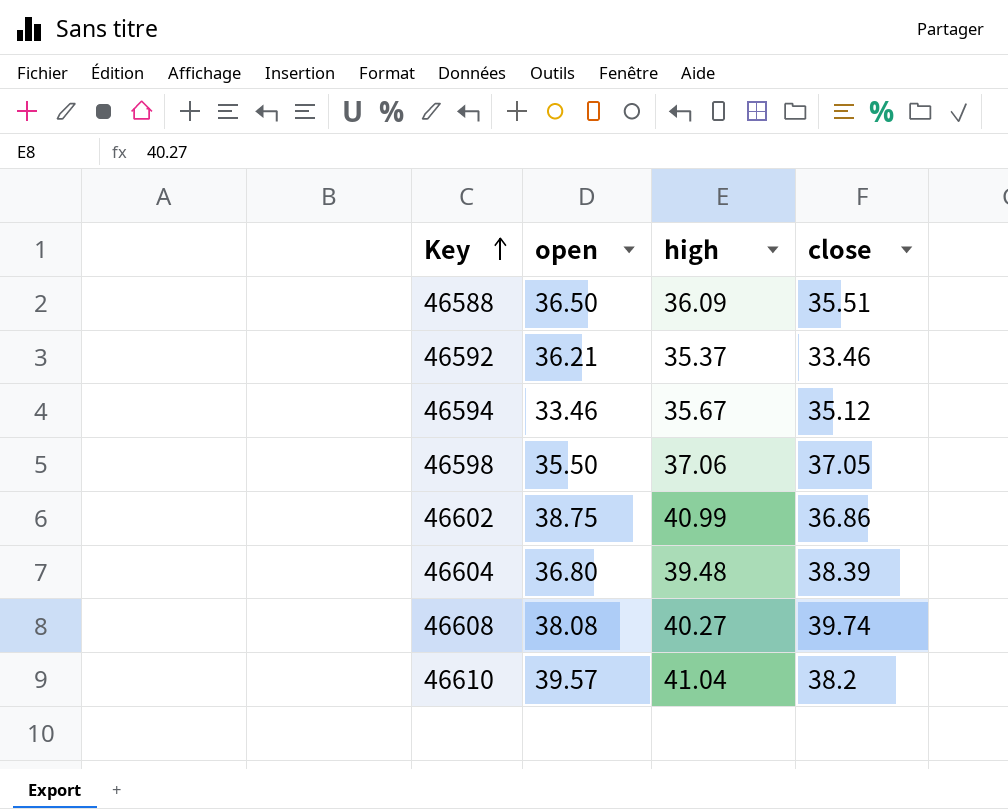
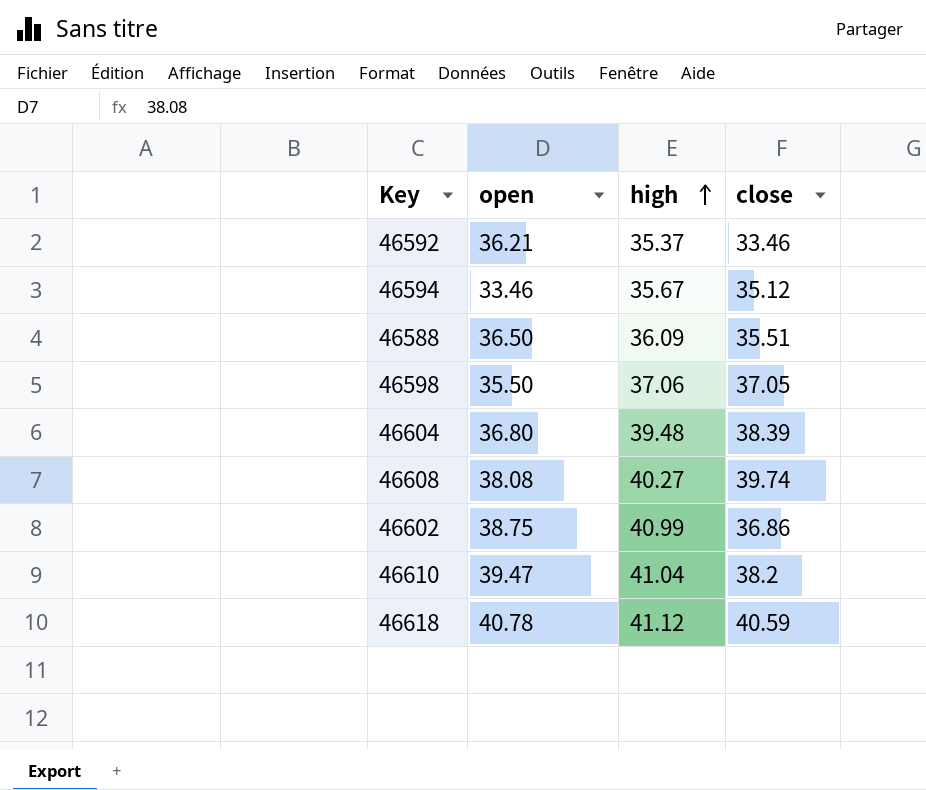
row order: Key ascending -> high ascending
46610 | open: 39.57 -> 39.47
row 46618: none -> 40.78 | 41.12 | 40.59

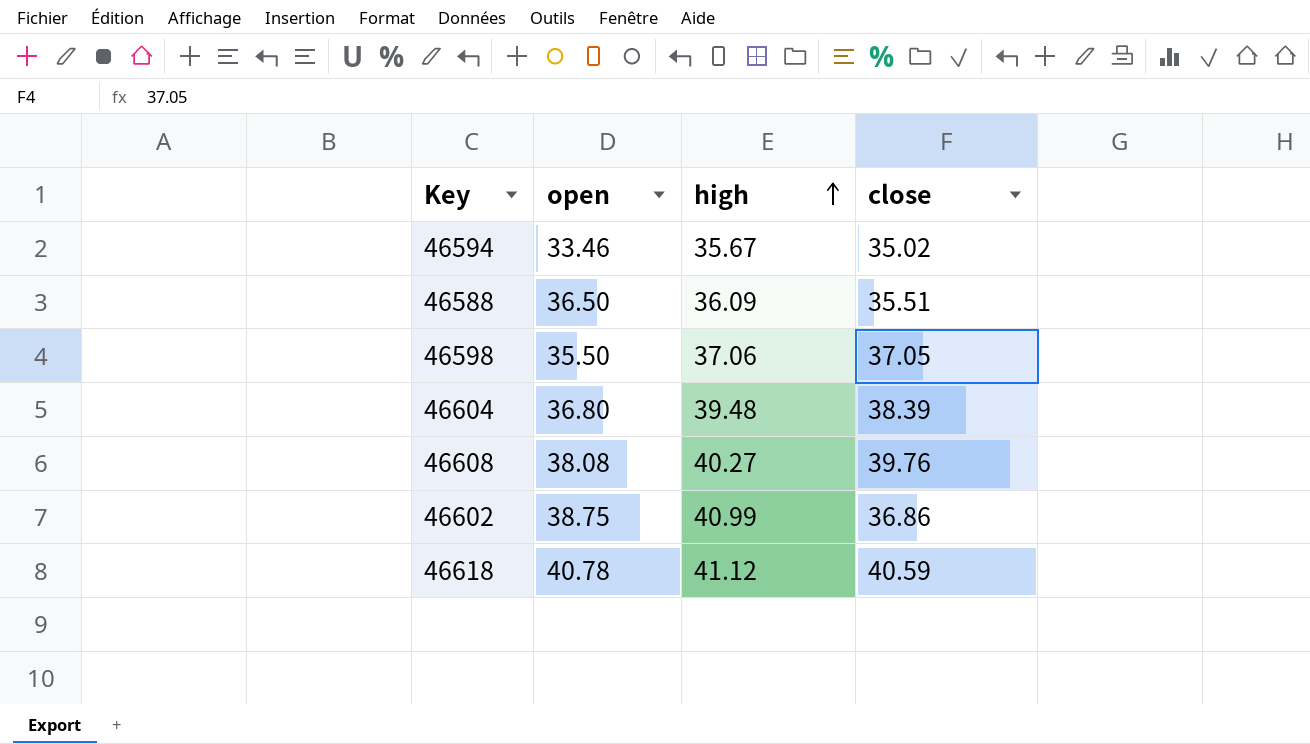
row 46592: 36.21 | 35.37 | 33.46 -> none
row 46610: 39.47 | 41.04 | 38.2 -> none
46594 | close: 35.12 -> 35.02
46608 | close: 39.74 -> 39.76

